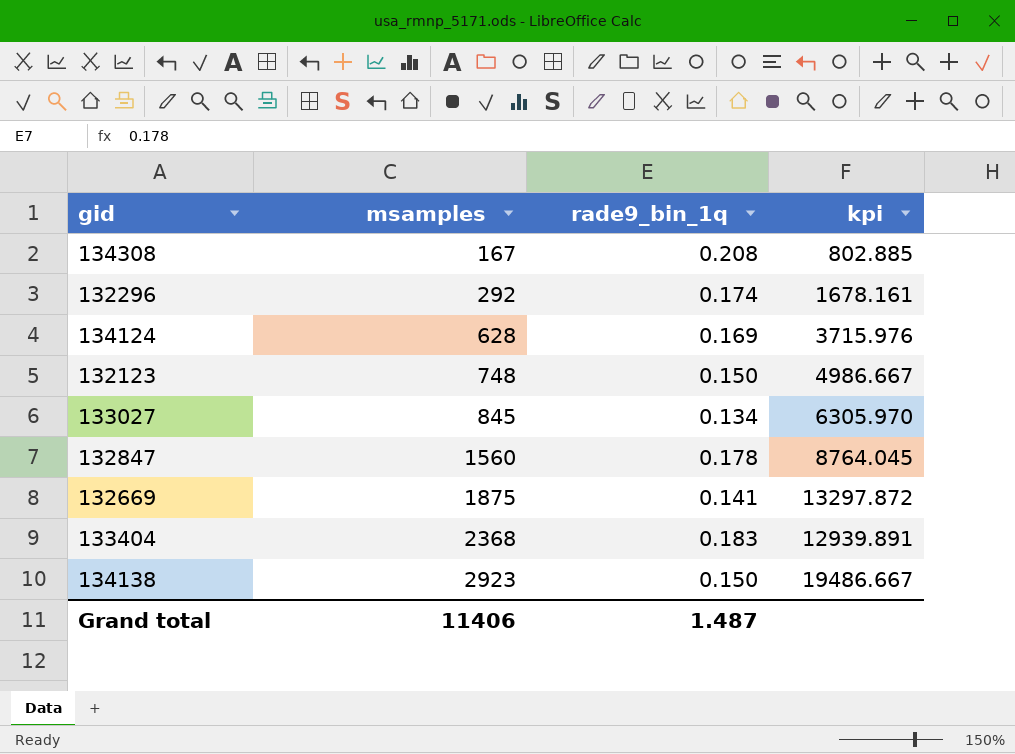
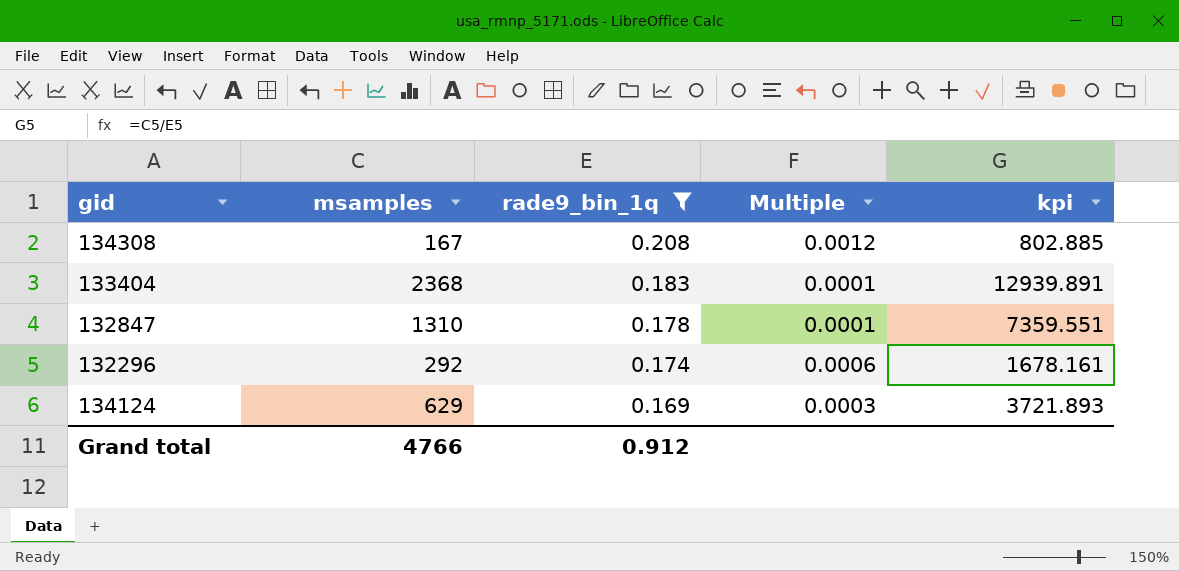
filter: none -> rade9_bin_1q >= 0.169
row order: msamples ascending -> rade9_bin_1q descending
column Multiple | formula: none -> [rade9_bin_1q] / [msamples]
132847 | msamples: 1560 -> 1310
132847 | kpi: 8764.045 -> 7359.551
134124 | msamples: 628 -> 629
134124 | kpi: 3715.976 -> 3721.893
Grand total | msamples: 11406 -> 4766
Grand total | rade9_bin_1q: 1.487 -> 0.912

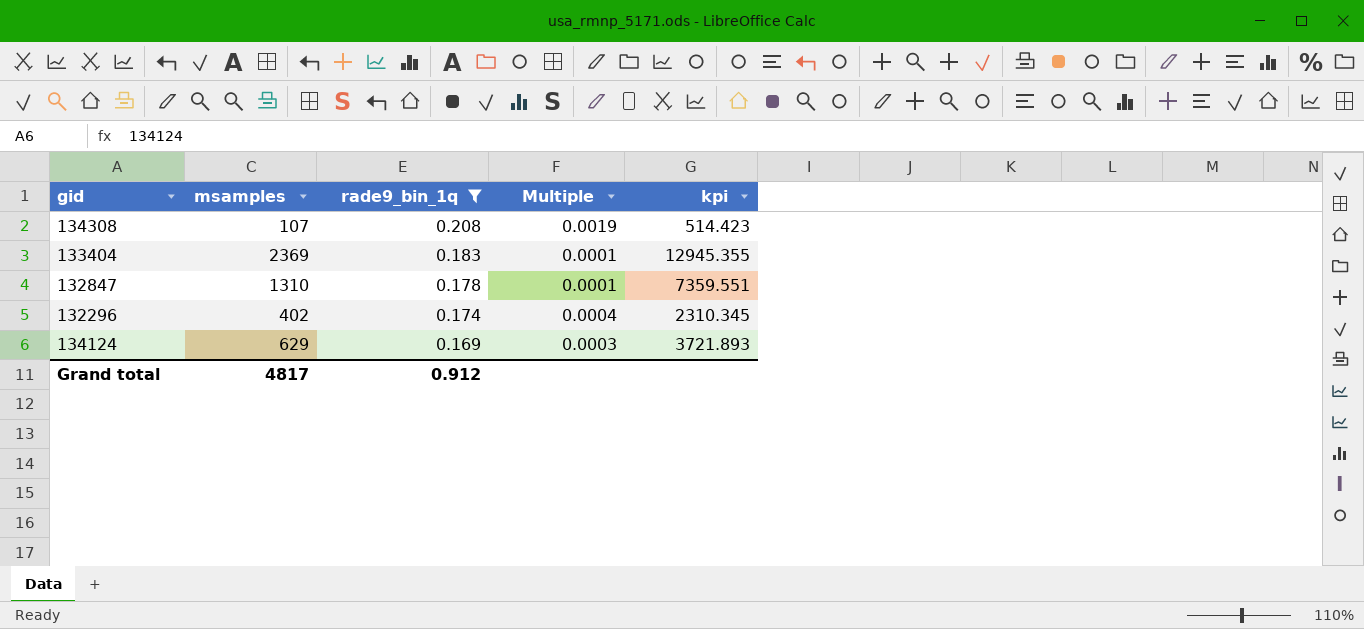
134308 | msamples: 167 -> 107
134308 | Multiple: 0.0012 -> 0.0019
134308 | kpi: 802.885 -> 514.423
133404 | msamples: 2368 -> 2369
133404 | kpi: 12939.891 -> 12945.355
132296 | msamples: 292 -> 402
132296 | Multiple: 0.0006 -> 0.0004
132296 | kpi: 1678.161 -> 2310.345
Grand total | msamples: 4766 -> 4817

